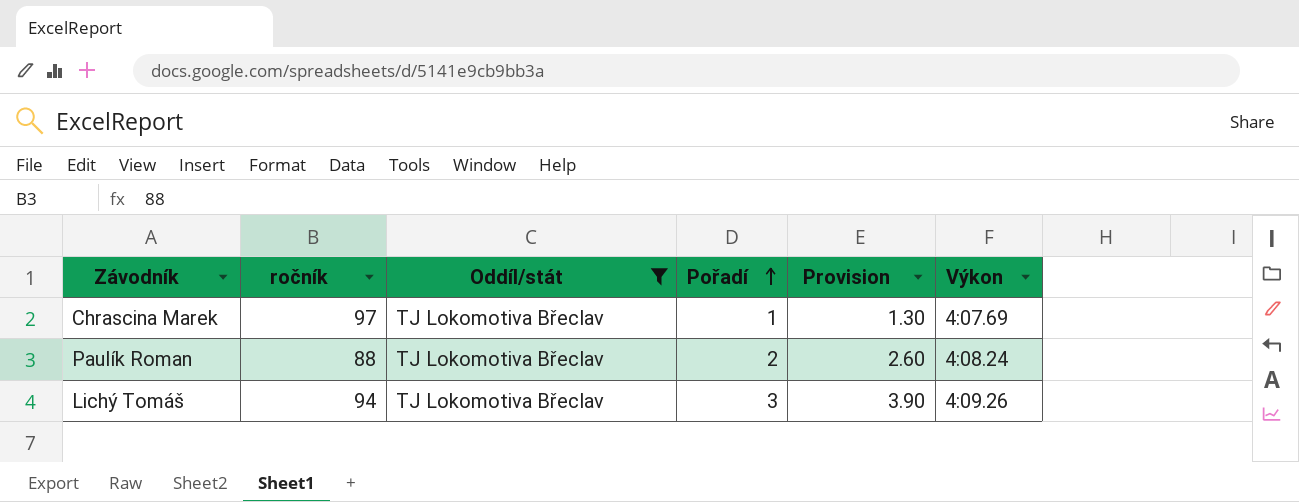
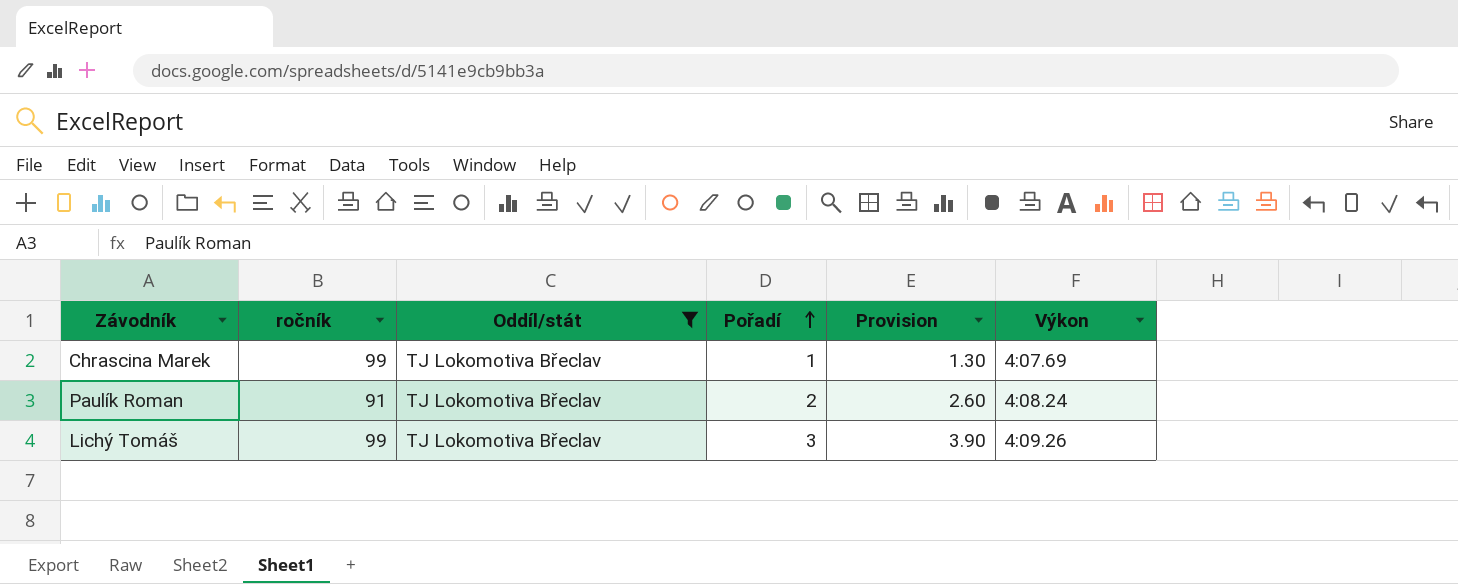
Chrascina Marek | ročník: 97 -> 99
Paulík Roman | ročník: 88 -> 91
Lichý Tomáš | ročník: 94 -> 99

